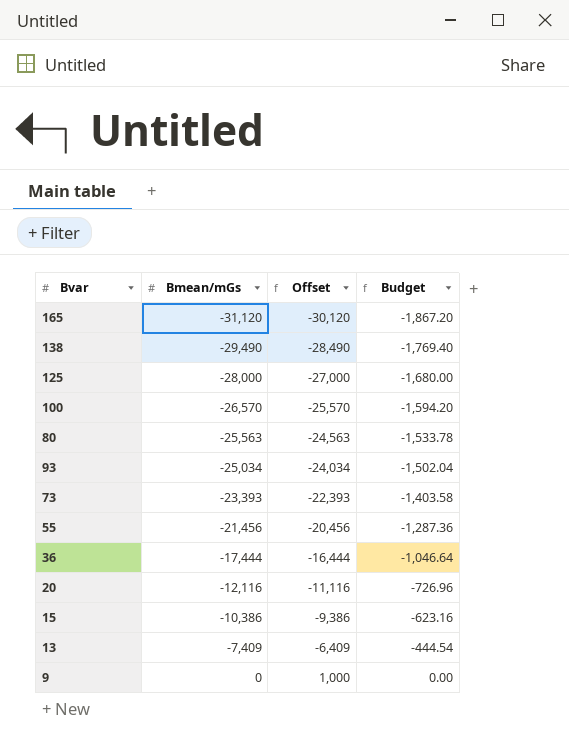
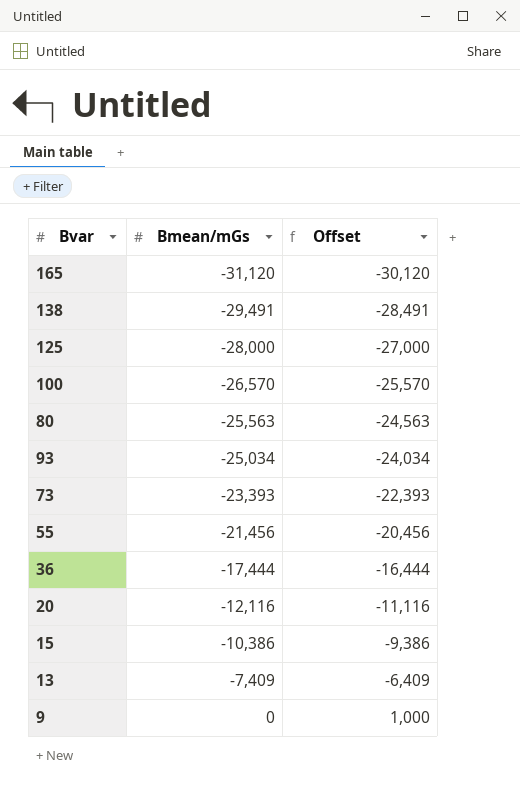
column Budget | formula: [Bmean/mGs] * 0.06 -> none
138 | Bmean/mGs: -29,490 -> -29,491
138 | Offset: -28,490 -> -28,491

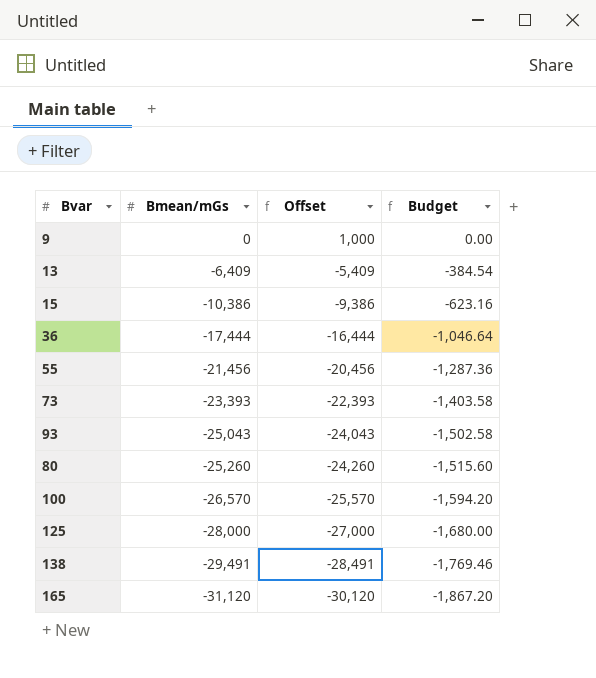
row order: Bmean/mGs ascending -> Bmean/mGs descending
column Budget | formula: none -> [Bmean/mGs] * 0.06
row 20: -12,116 | -11,116 -> none
13 | Bmean/mGs: -7,409 -> -6,409
13 | Offset: -6,409 -> -5,409
93 | Bmean/mGs: -25,034 -> -25,043
93 | Offset: -24,034 -> -24,043
80 | Bmean/mGs: -25,563 -> -25,260
80 | Offset: -24,563 -> -24,260

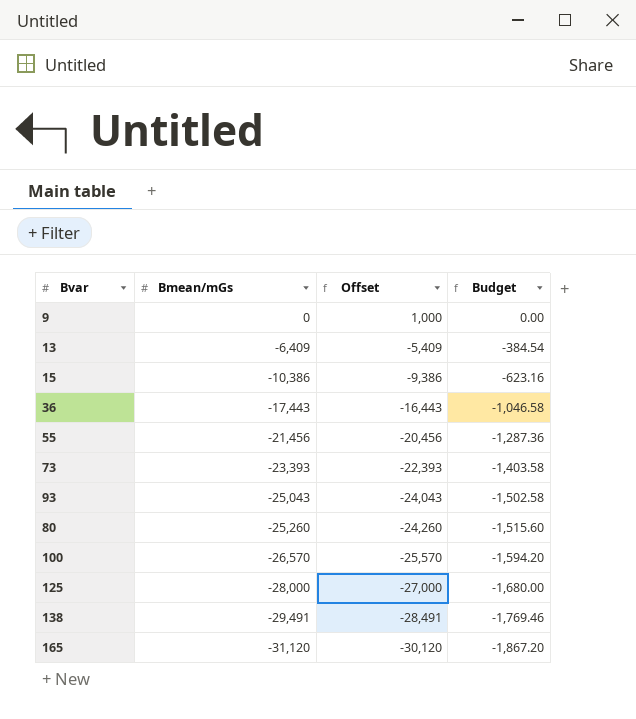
36 | Bmean/mGs: -17,444 -> -17,443
36 | Offset: -16,444 -> -16,443
36 | Budget: -1,046.64 -> -1,046.58

